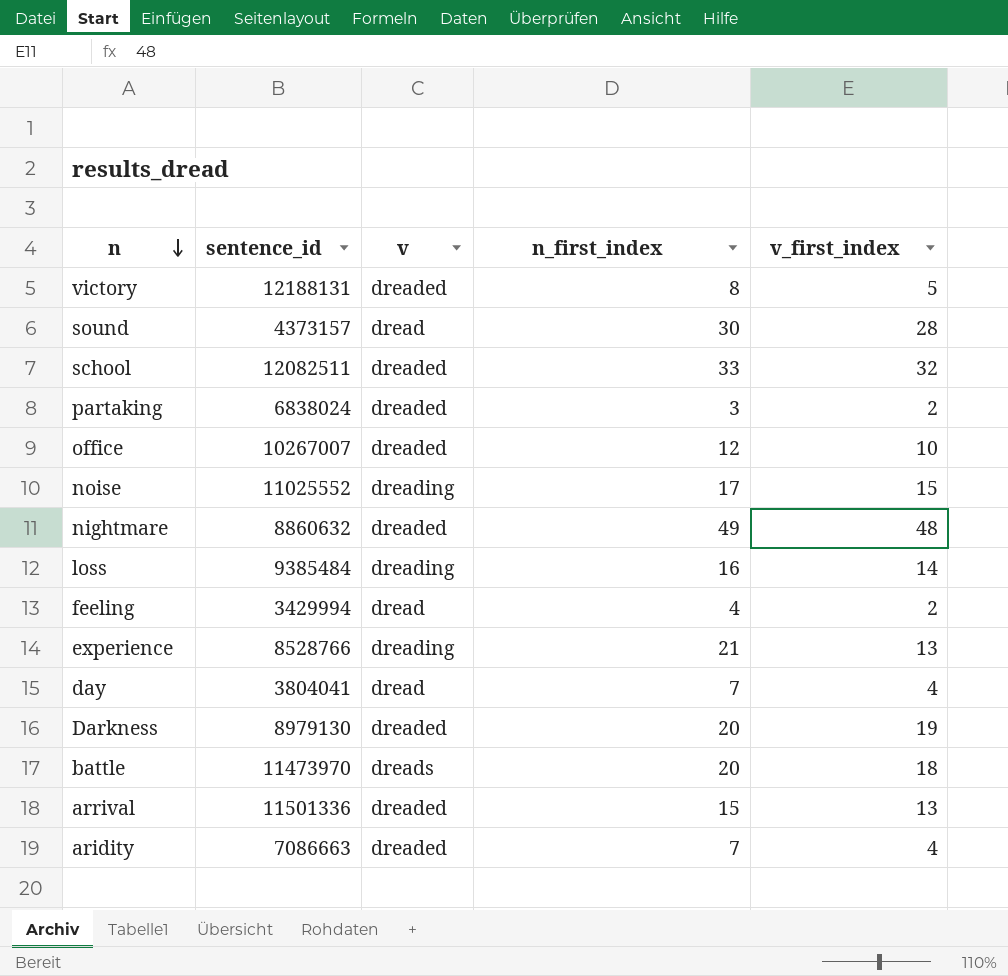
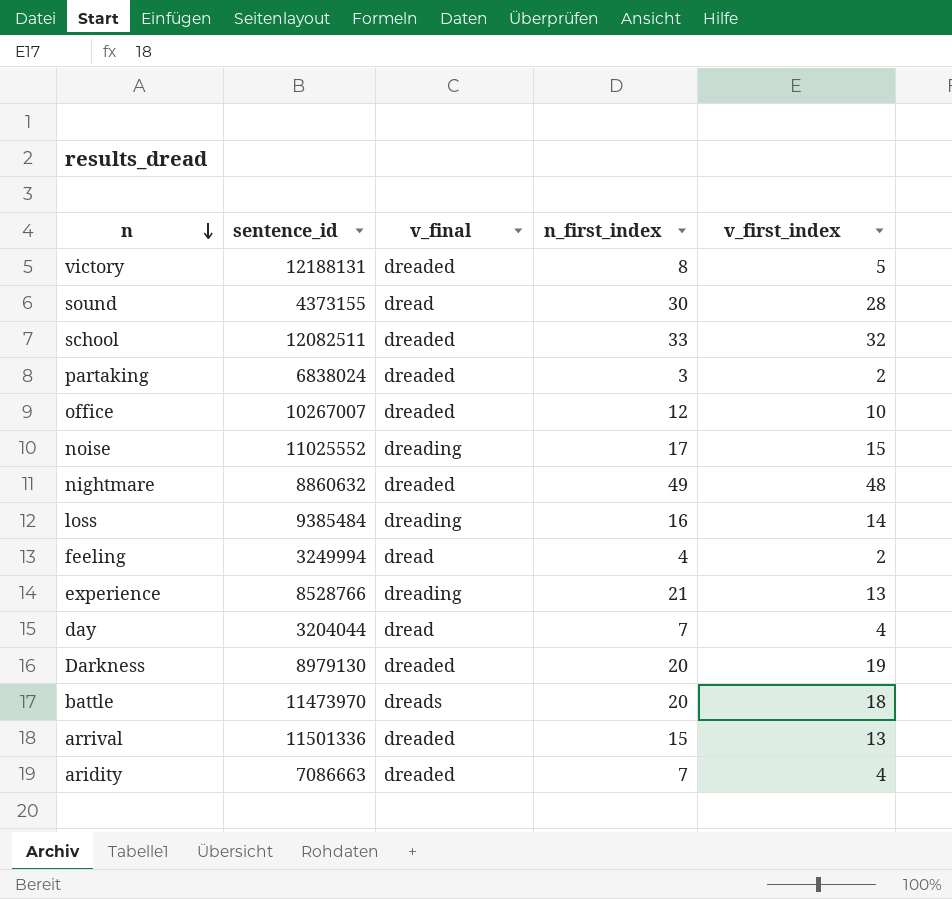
column name: v -> v_final
sound | sentence_id: 4373157 -> 4373155
feeling | sentence_id: 3429994 -> 3249994
day | sentence_id: 3804041 -> 3204044

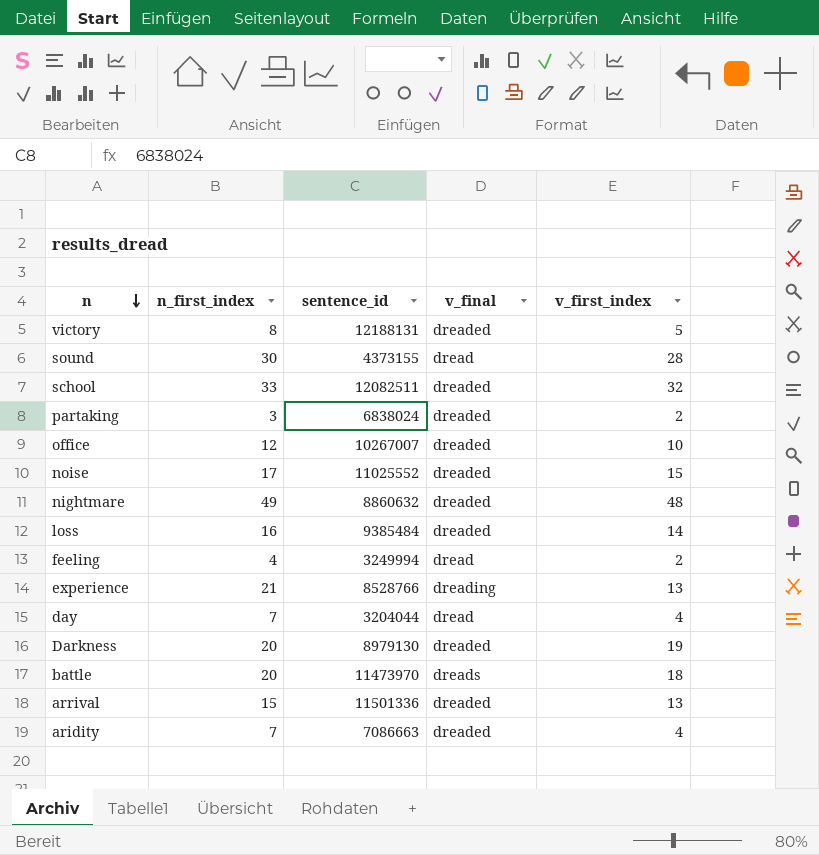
column n_first_index | position: 4 -> 2
noise | v_final: dreading -> dreaded
loss | v_final: dreading -> dreaded

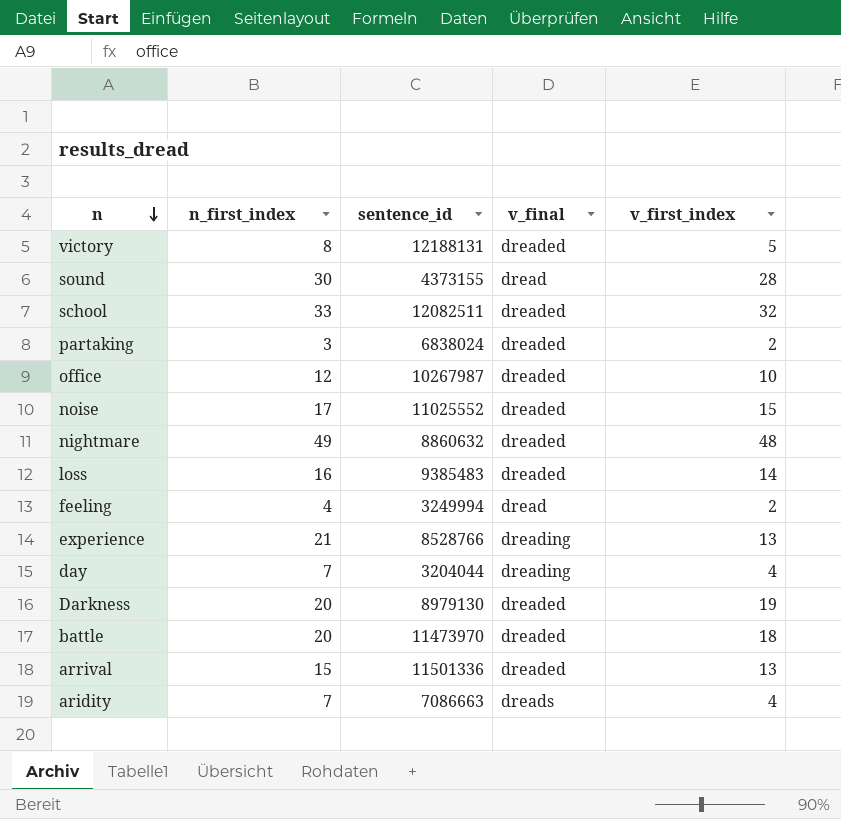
office | sentence_id: 10267007 -> 10267987
loss | sentence_id: 9385484 -> 9385483
day | v_final: dread -> dreading
battle | v_final: dreads -> dreaded
aridity | v_final: dreaded -> dreads

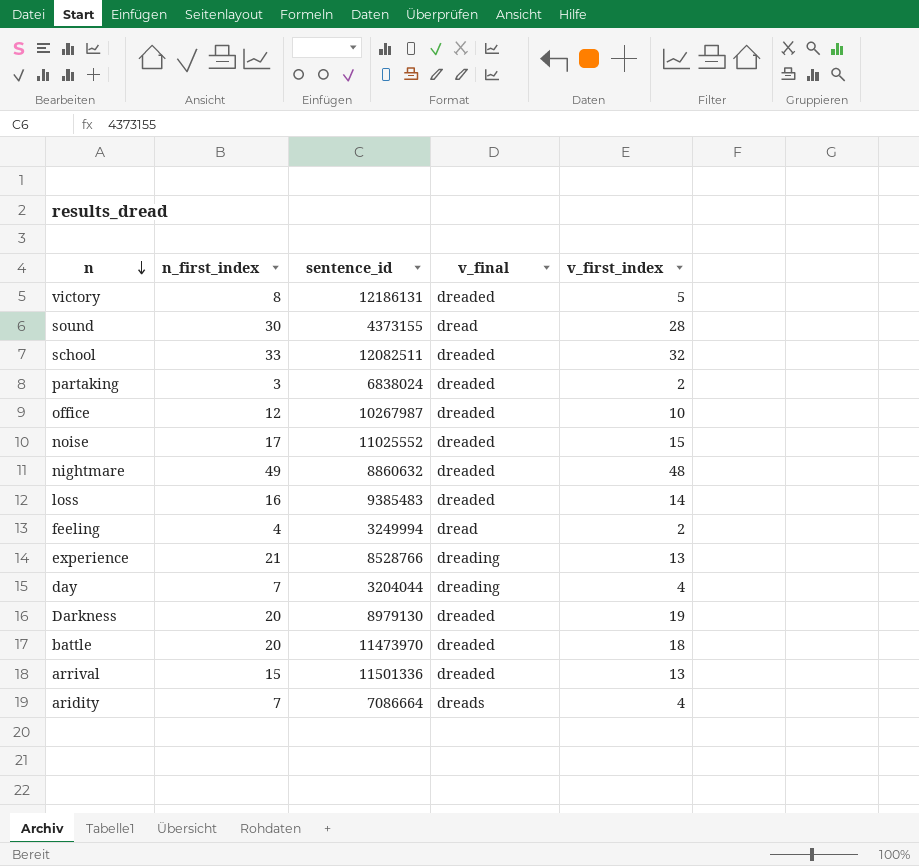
victory | sentence_id: 12188131 -> 12186131
aridity | sentence_id: 7086663 -> 7086664

